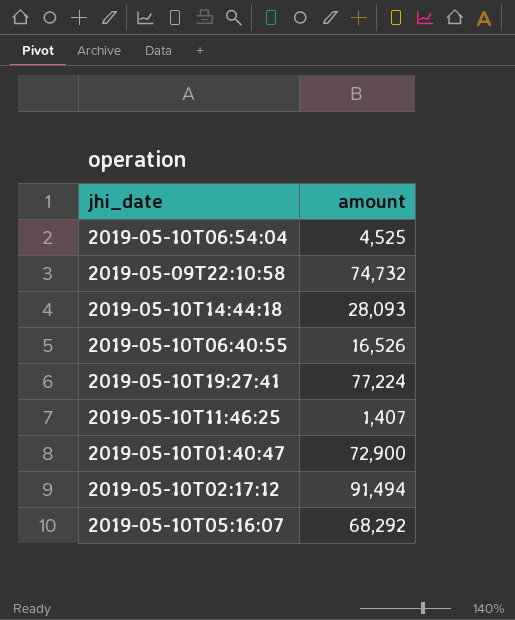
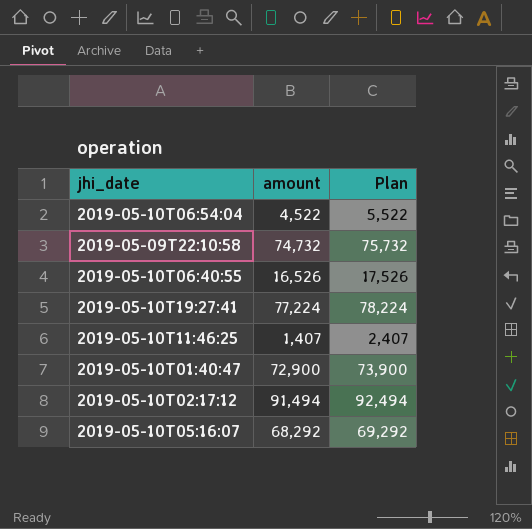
column Plan | formula: none -> [amount] + 1000
row 2019-05-10T14:44:18: 28,093 -> none
2019-05-10T06:54:04 | amount: 4,525 -> 4,522

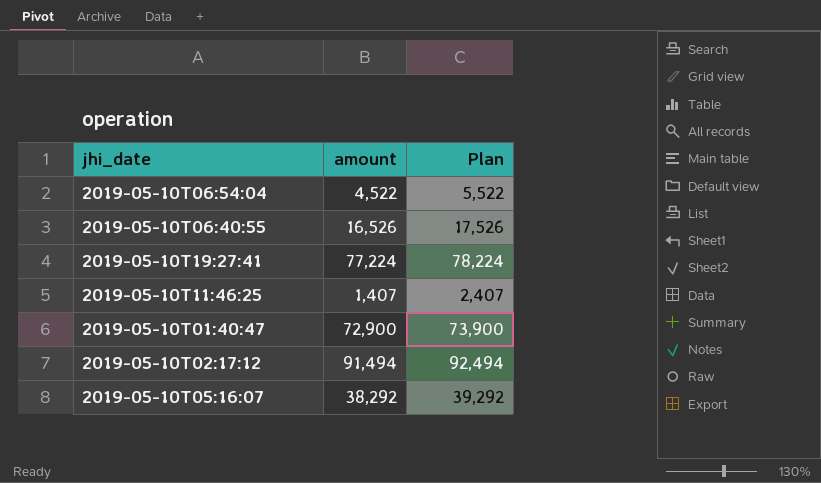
row 2019-05-09T22:10:58: 74,732 | 75,732 -> none
2019-05-10T05:16:07 | amount: 68,292 -> 38,292
2019-05-10T05:16:07 | Plan: 69,292 -> 39,292

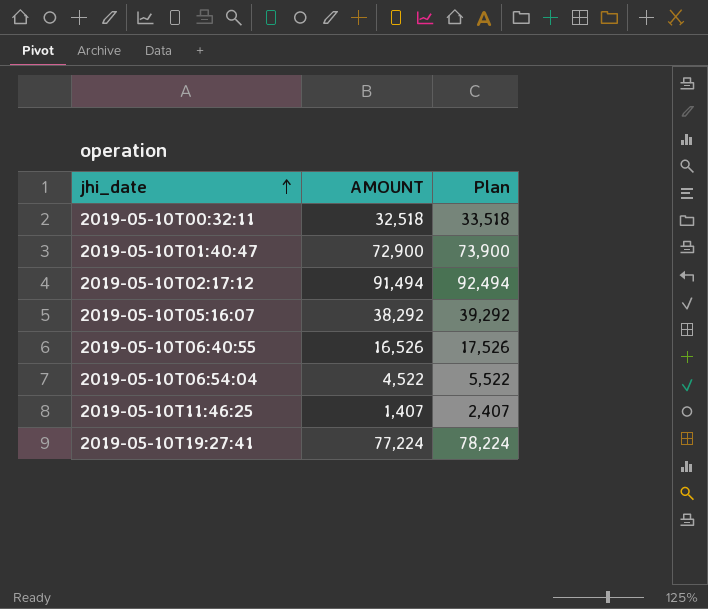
row order: none -> jhi_date ascending
column name: amount -> AMOUNT
row 2019-05-10T00:32:11: none -> 32,518 | 33,518

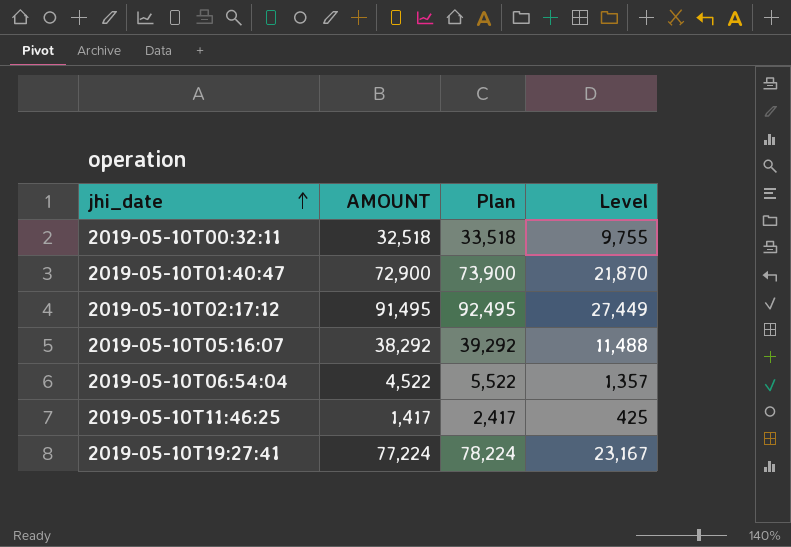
column Level | formula: none -> [AMOUNT] * 0.3
row 2019-05-10T06:40:55: 16,526 | 17,526 -> none
2019-05-10T02:17:12 | AMOUNT: 91,494 -> 91,495
2019-05-10T02:17:12 | Plan: 92,494 -> 92,495
2019-05-10T11:46:25 | AMOUNT: 1,407 -> 1,417
2019-05-10T11:46:25 | Plan: 2,407 -> 2,417

